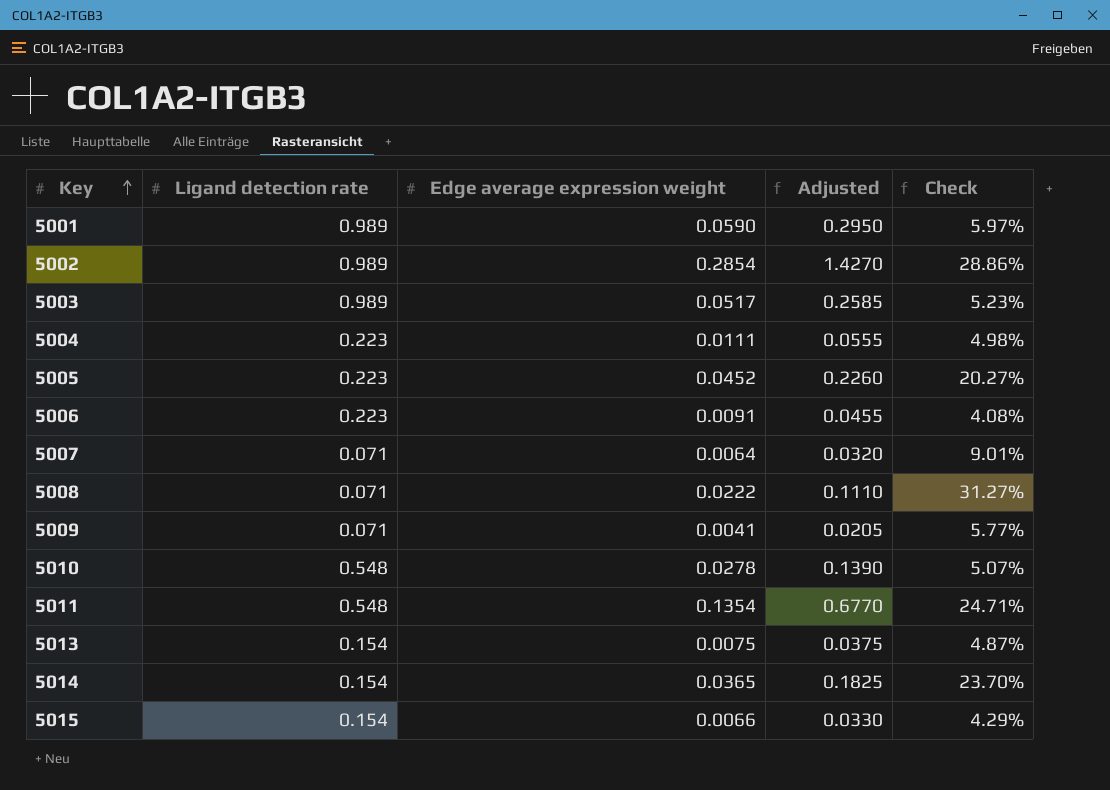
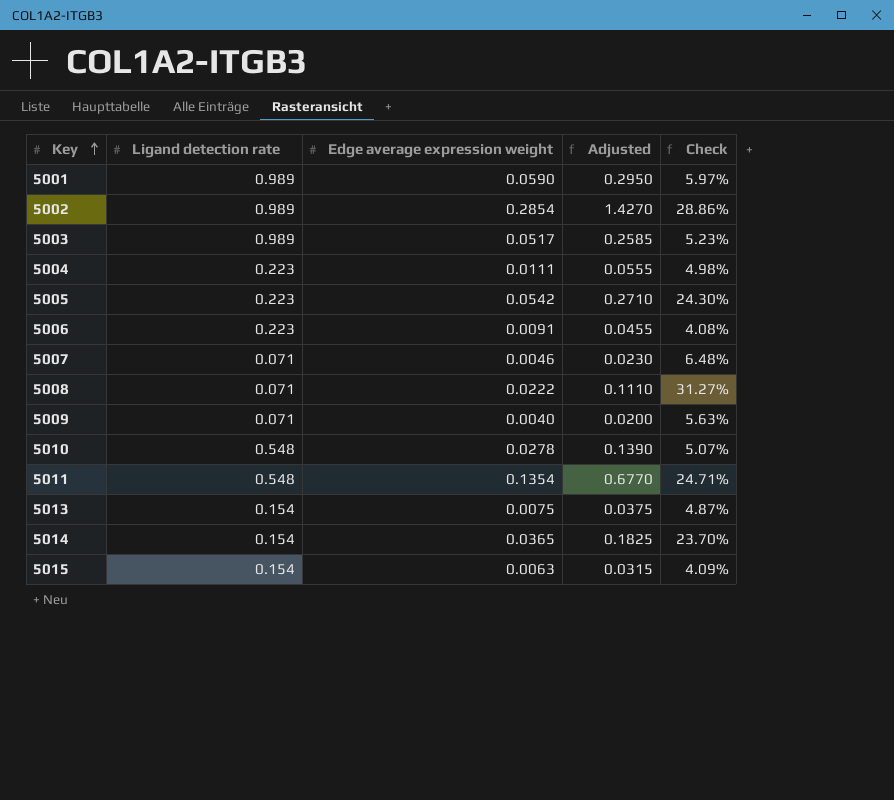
5005 | Edge average expression weight: 0.0452 -> 0.0542
5005 | Adjusted: 0.2260 -> 0.2710
5005 | Check: 20.27% -> 24.30%
5007 | Edge average expression weight: 0.0064 -> 0.0046
5007 | Adjusted: 0.0320 -> 0.0230
5007 | Check: 9.01% -> 6.48%
5009 | Edge average expression weight: 0.0041 -> 0.0040
5009 | Adjusted: 0.0205 -> 0.0200
5009 | Check: 5.77% -> 5.63%
5015 | Edge average expression weight: 0.0066 -> 0.0063
5015 | Adjusted: 0.0330 -> 0.0315
5015 | Check: 4.29% -> 4.09%

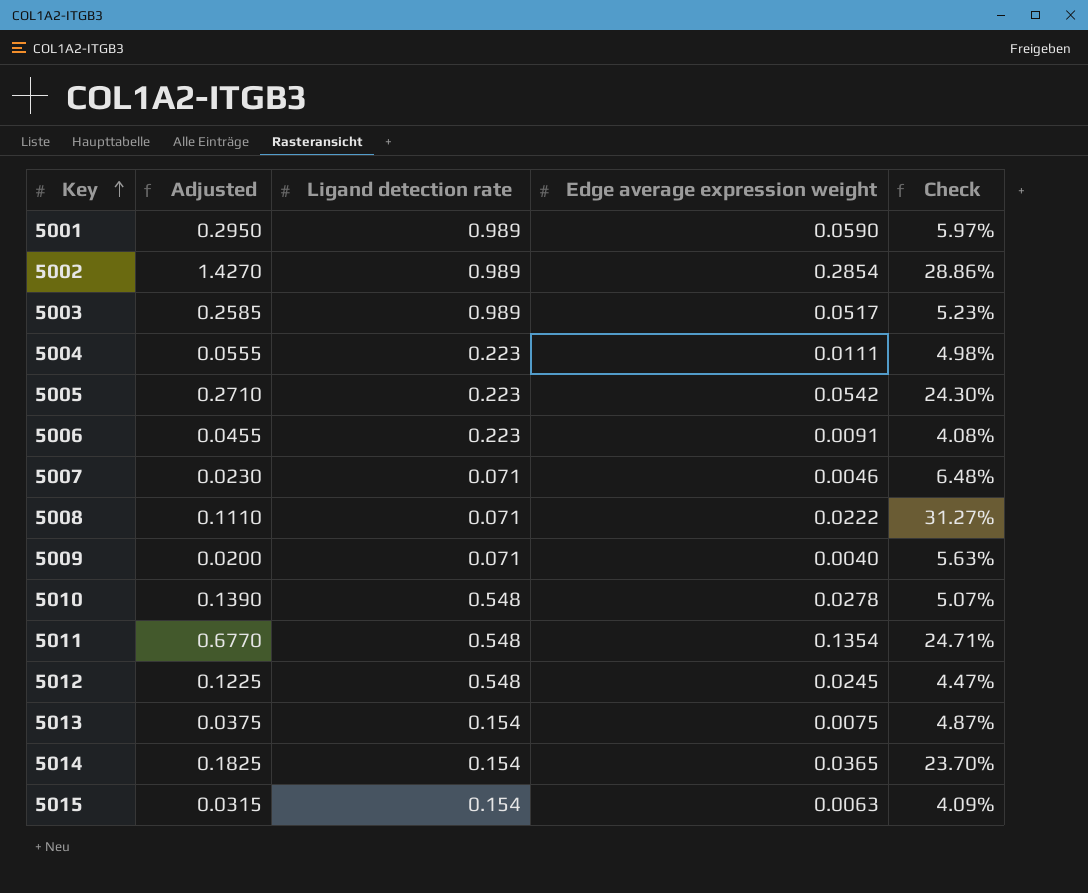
column Adjusted | position: 4 -> 2
row 5012: none -> 0.1225 | 0.548 | 0.0245 | 4.47%

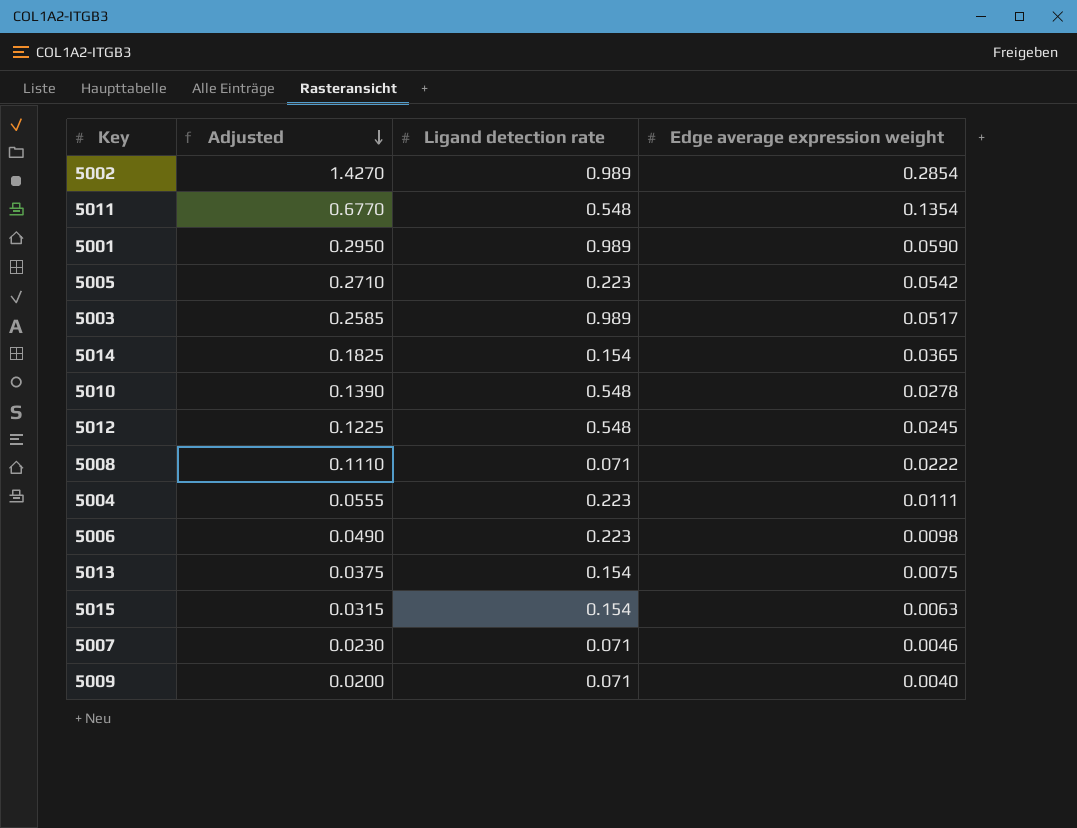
row order: Key ascending -> Adjusted descending
column Check | formula: [Edge average expression weight] / [Ligand detection rate] -> none
5006 | Adjusted: 0.0455 -> 0.0490
5006 | Edge average expression weight: 0.0091 -> 0.0098

